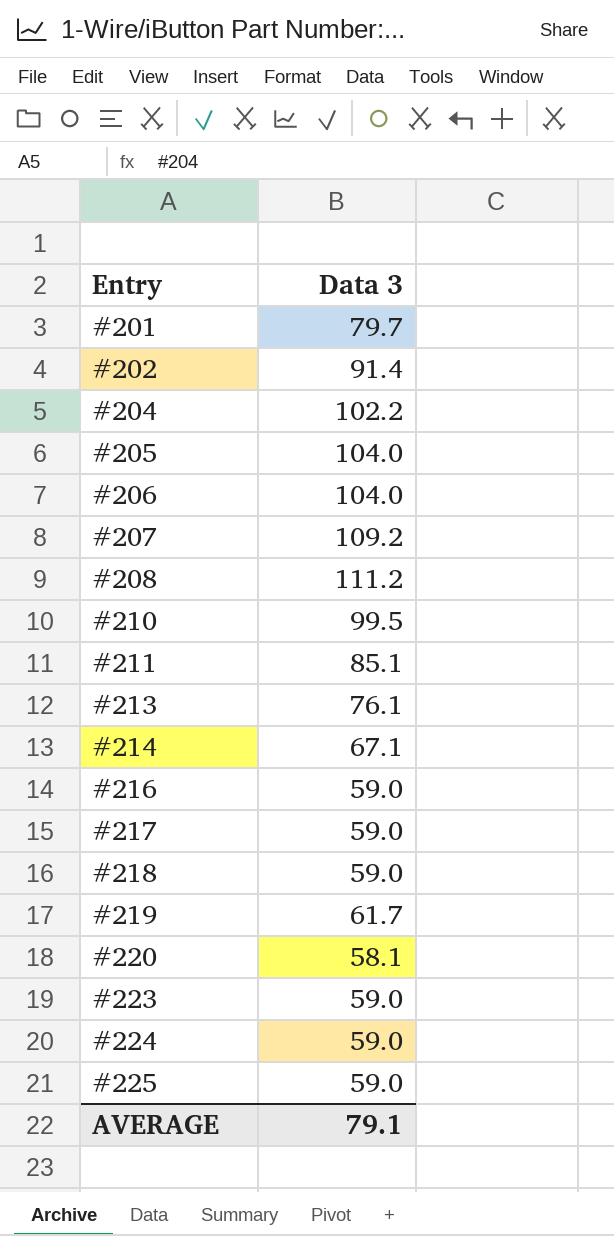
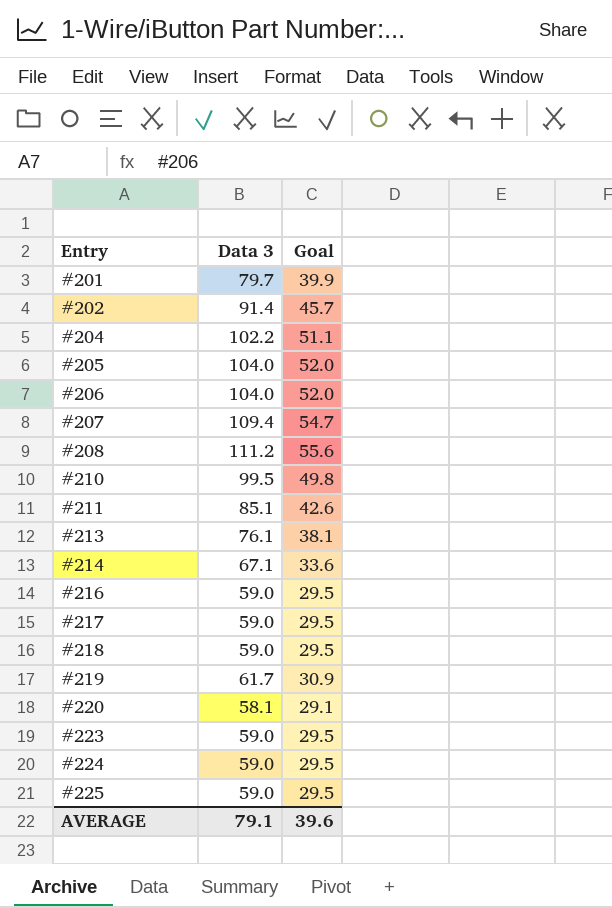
column Goal | formula: none -> [Data 3] * 0.5
#207 | Data 3: 109.2 -> 109.4

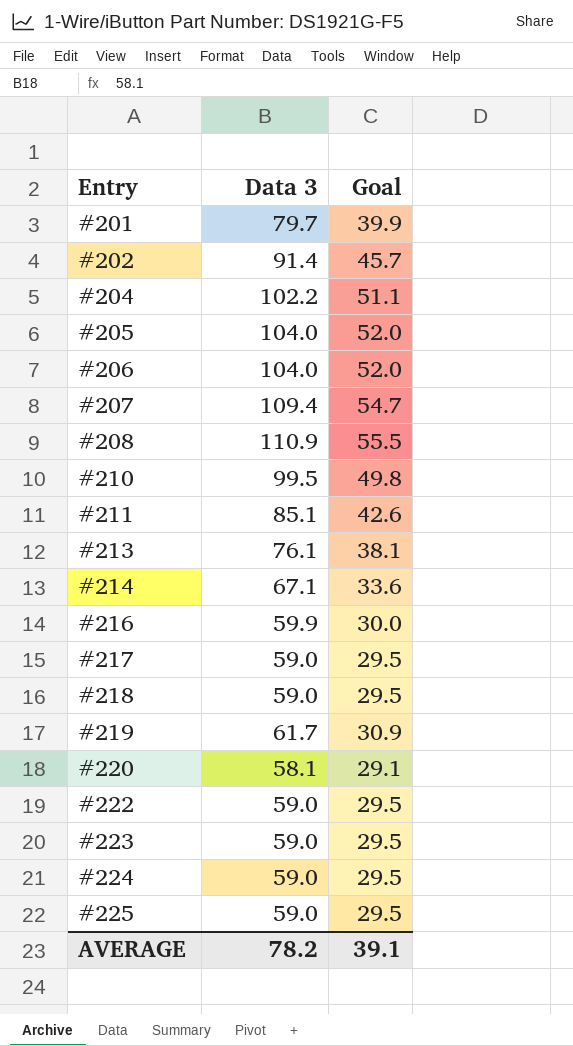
#208 | Data 3: 111.2 -> 110.9
#208 | Goal: 55.6 -> 55.5
#216 | Data 3: 59.0 -> 59.9
#216 | Goal: 29.5 -> 30.0
row #222: none -> 59.0 | 29.5
AVERAGE | Data 3: 79.1 -> 78.2
AVERAGE | Goal: 39.6 -> 39.1

